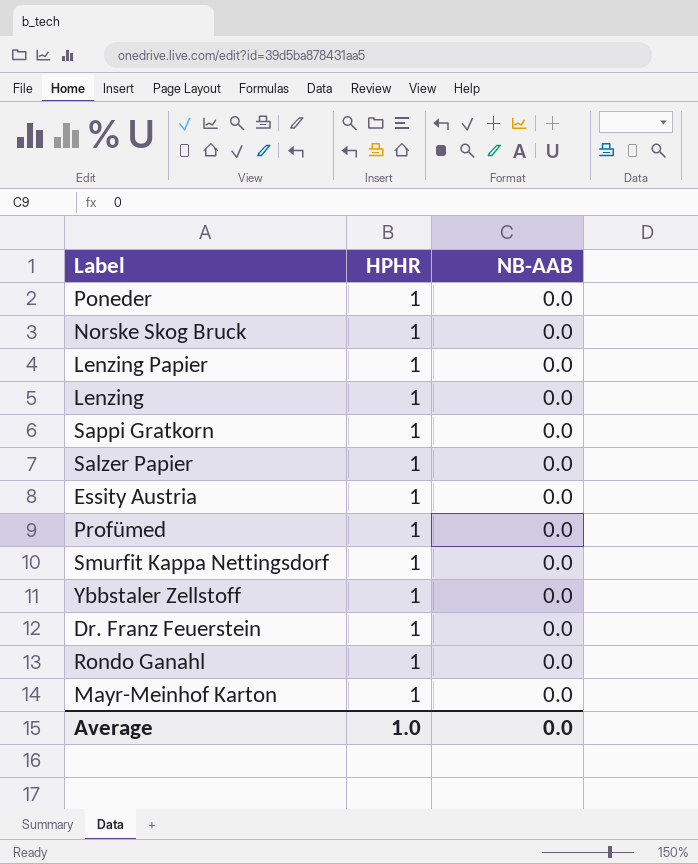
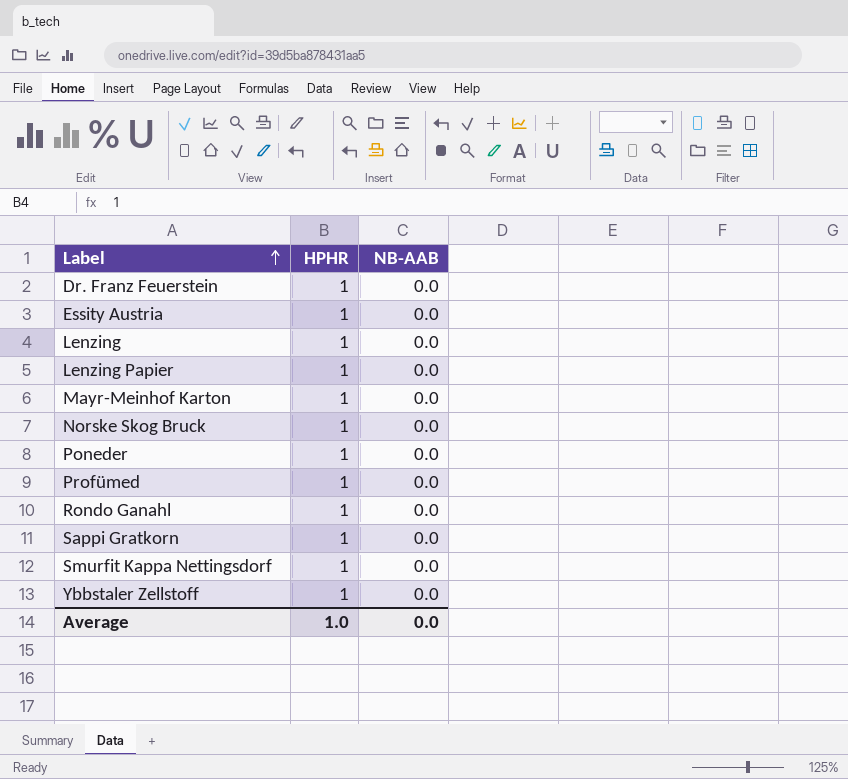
row order: none -> Label ascending
row Salzer Papier: 1 | 0.0 -> none

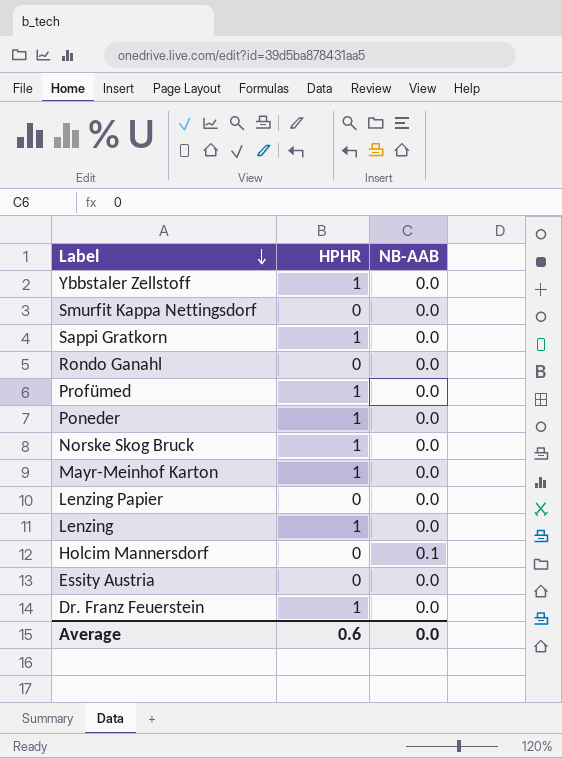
row order: Label ascending -> Label descending
Smurfit Kappa Nettingsdorf | HPHR: 1 -> 0
Rondo Ganahl | HPHR: 1 -> 0
Lenzing Papier | HPHR: 1 -> 0
row Holcim Mannersdorf: none -> 0 | 0.1
Essity Austria | HPHR: 1 -> 0
Average | HPHR: 1.0 -> 0.6

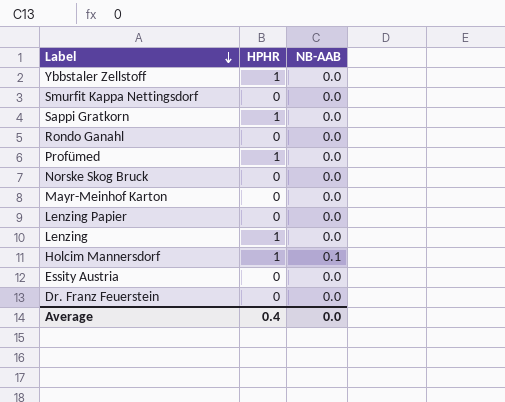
row Poneder: 1 | 0.0 -> none
Norske Skog Bruck | HPHR: 1 -> 0
Mayr-Meinhof Karton | HPHR: 1 -> 0
Holcim Mannersdorf | HPHR: 0 -> 1
Dr. Franz Feuerstein | HPHR: 1 -> 0
Average | HPHR: 0.6 -> 0.4

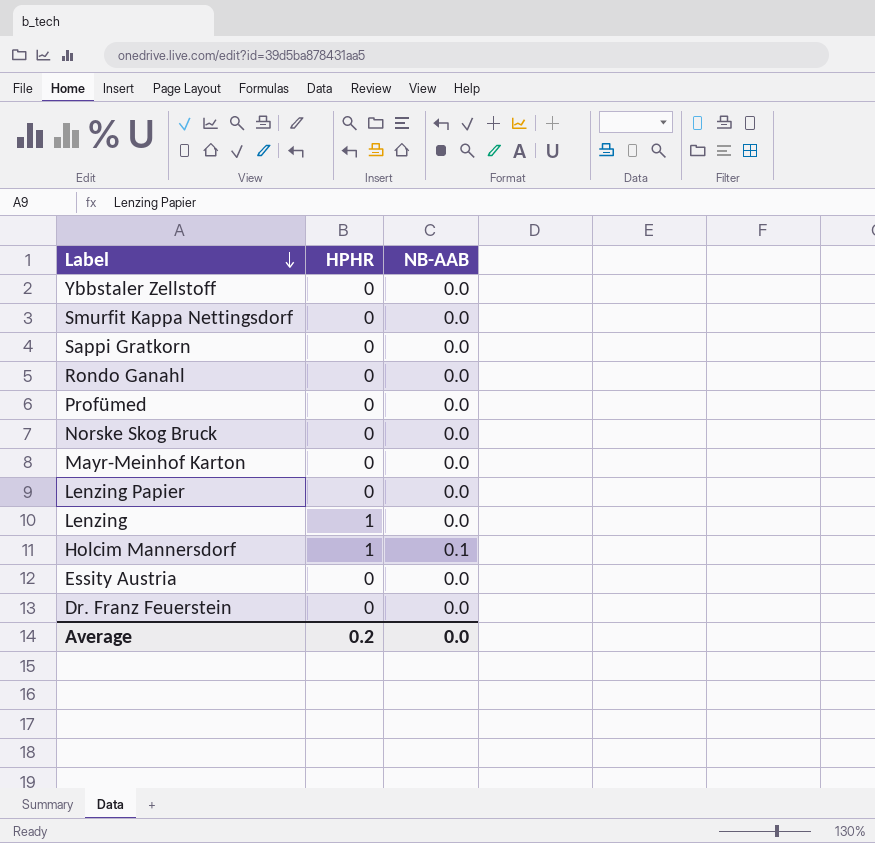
Ybbstaler Zellstoff | HPHR: 1 -> 0
Sappi Gratkorn | HPHR: 1 -> 0
Profümed | HPHR: 1 -> 0
Average | HPHR: 0.4 -> 0.2

